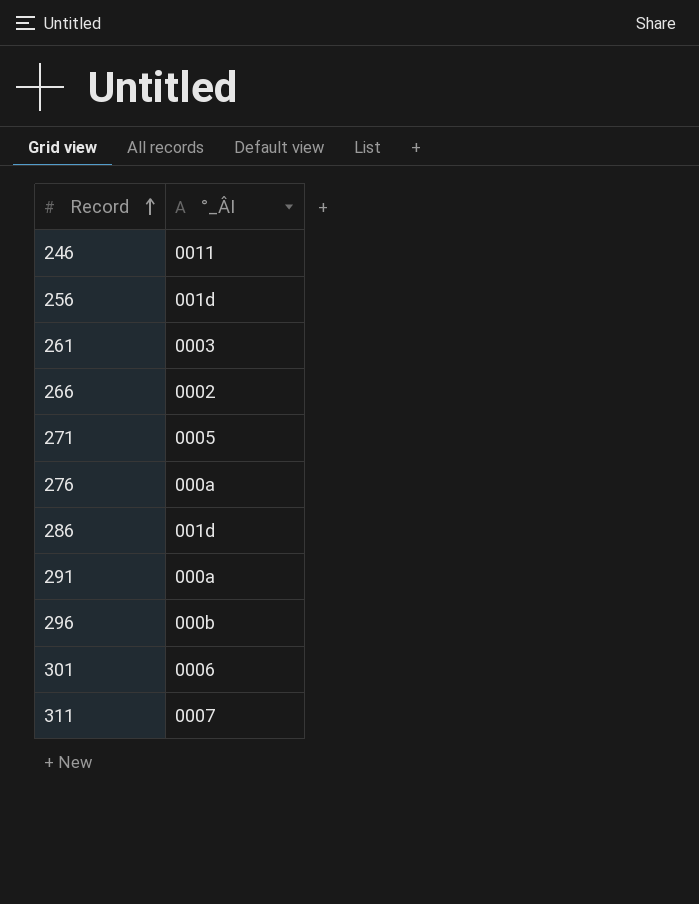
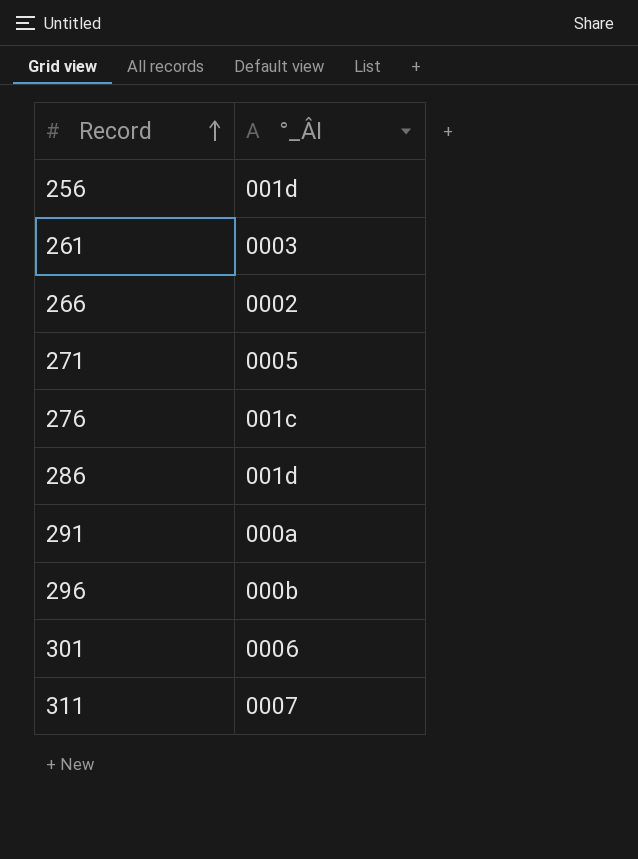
row 246: 0011 -> none
276 | °_ÂI: 000a -> 001c

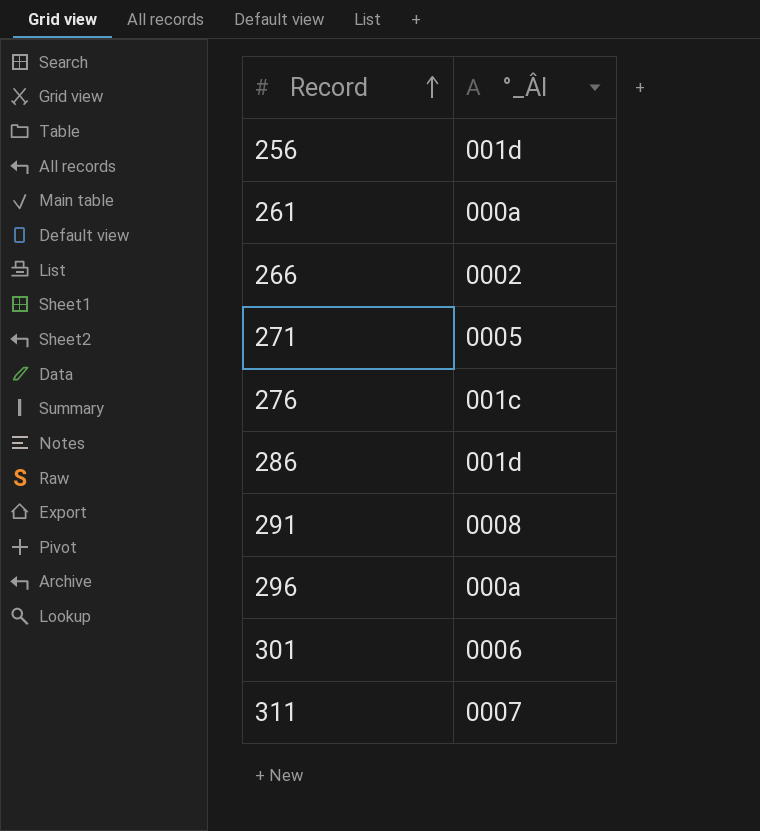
261 | °_ÂI: 0003 -> 000a
291 | °_ÂI: 000a -> 0008
296 | °_ÂI: 000b -> 000a

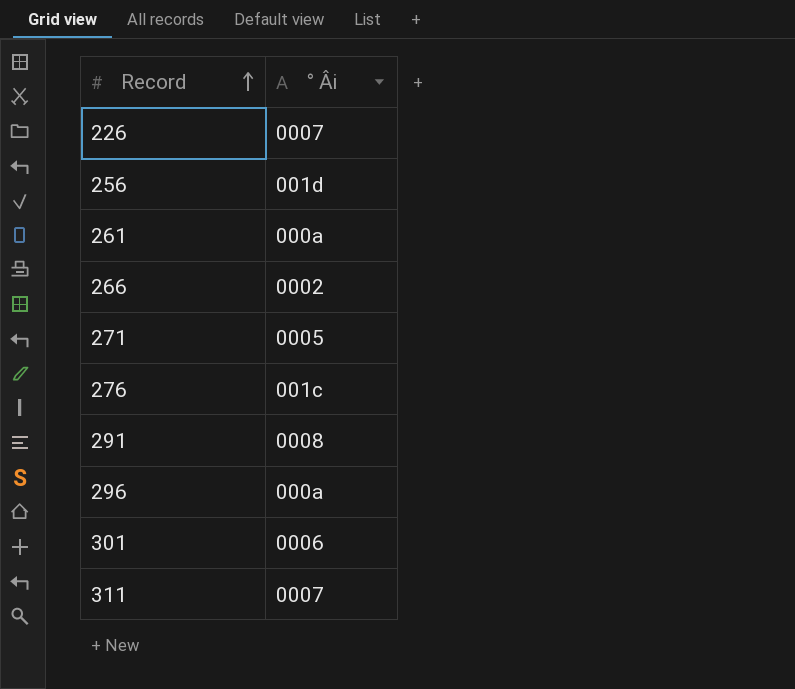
column name: °_ÂI -> ° Âi
row 286: 001d -> none
row 226: none -> 0007

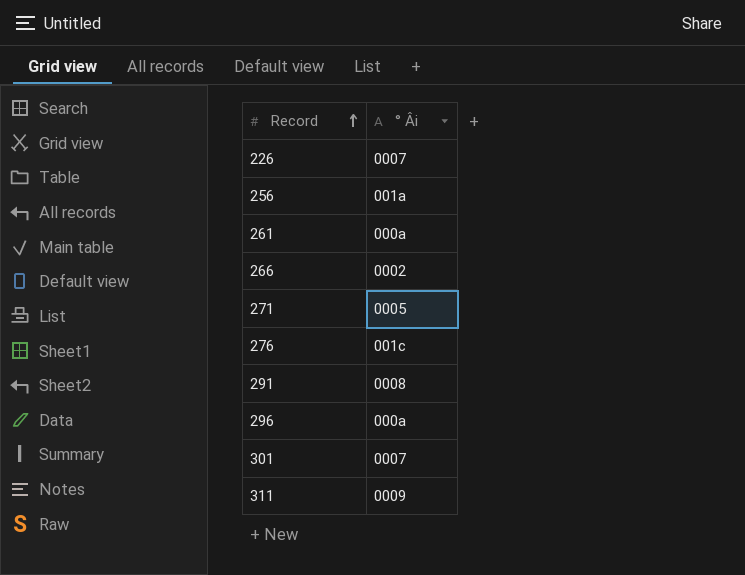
256 | ° Âi: 001d -> 001a
301 | ° Âi: 0006 -> 0007
311 | ° Âi: 0007 -> 0009

